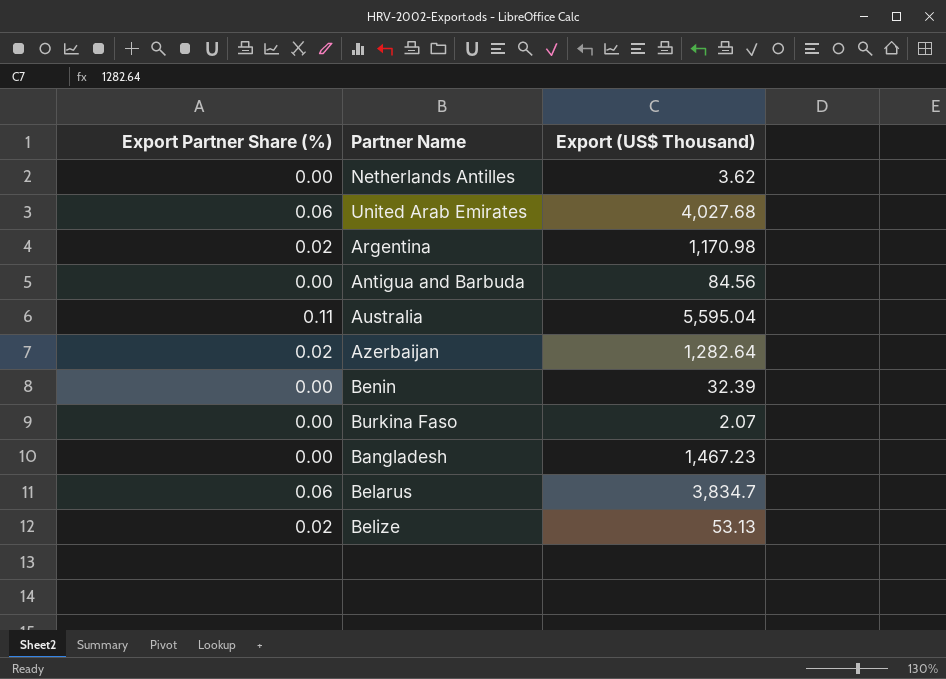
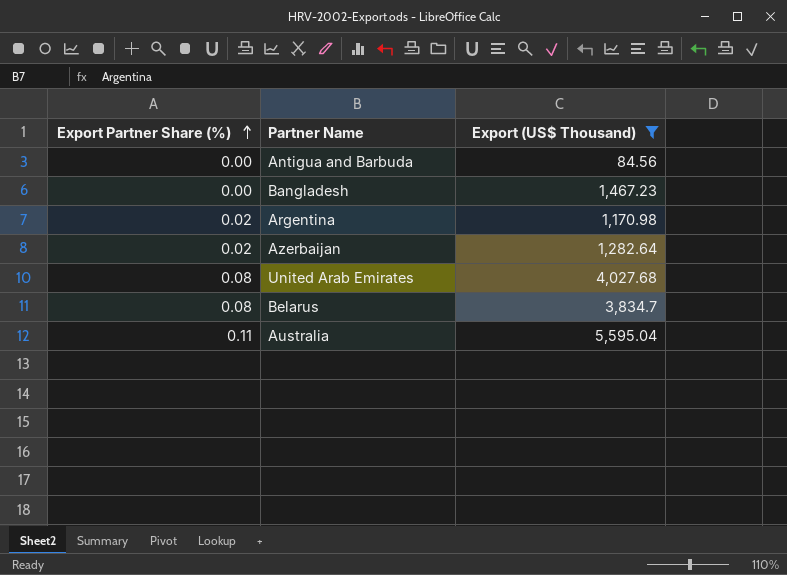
filter: none -> Export (US$ Thousand) >= 84.56
row order: none -> Export Partner Share (%) ascending
United Arab Emirates | Export Partner Share (%): 0.06 -> 0.08
Belarus | Export Partner Share (%): 0.06 -> 0.08

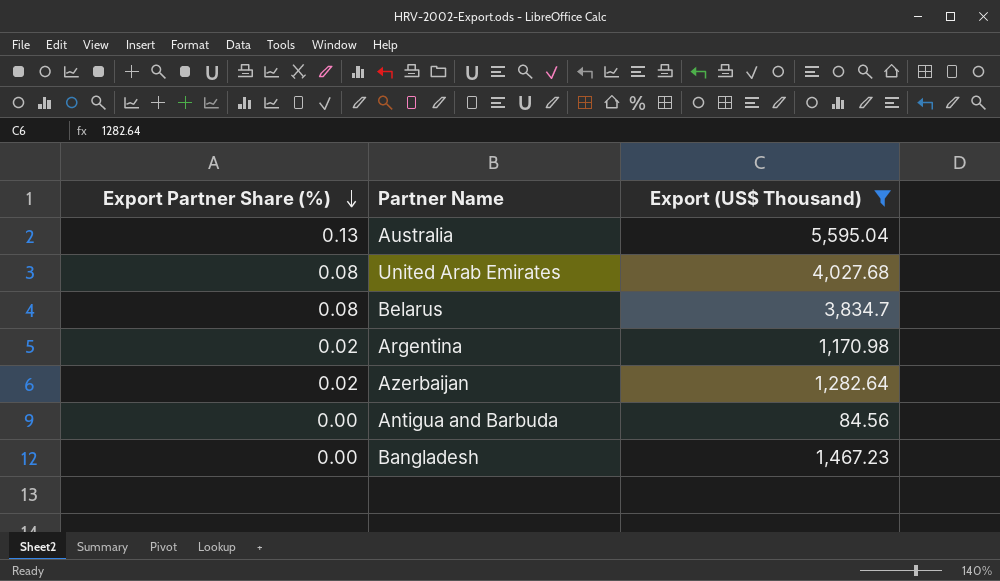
row order: Export Partner Share (%) ascending -> Export Partner Share (%) descending
Australia | Export Partner Share (%): 0.11 -> 0.13

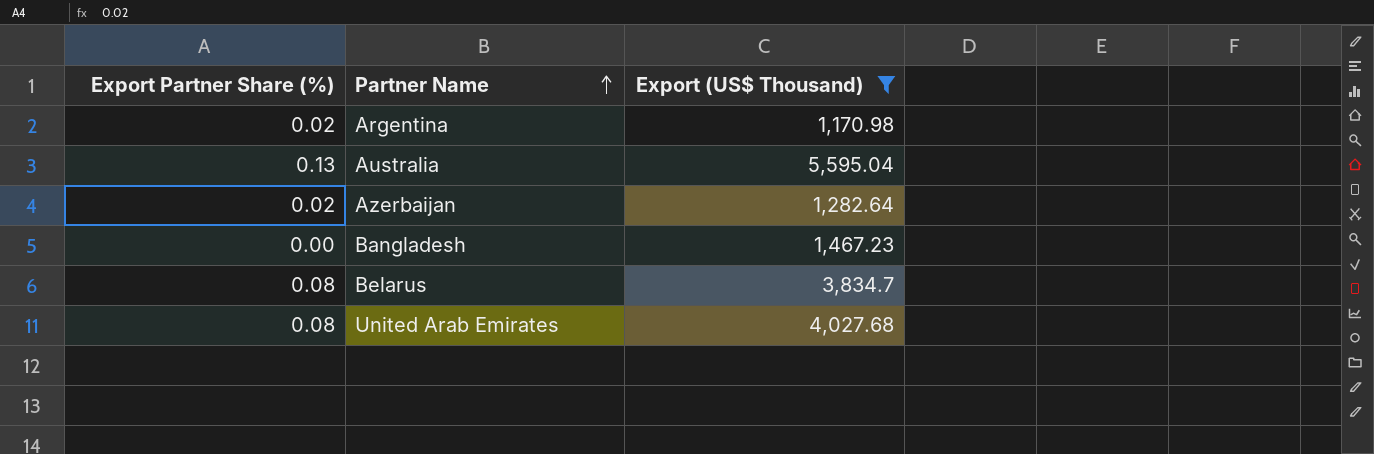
row order: Export Partner Share (%) descending -> Partner Name ascending
row Antigua and Barbuda: 0.00 | 84.56 -> none

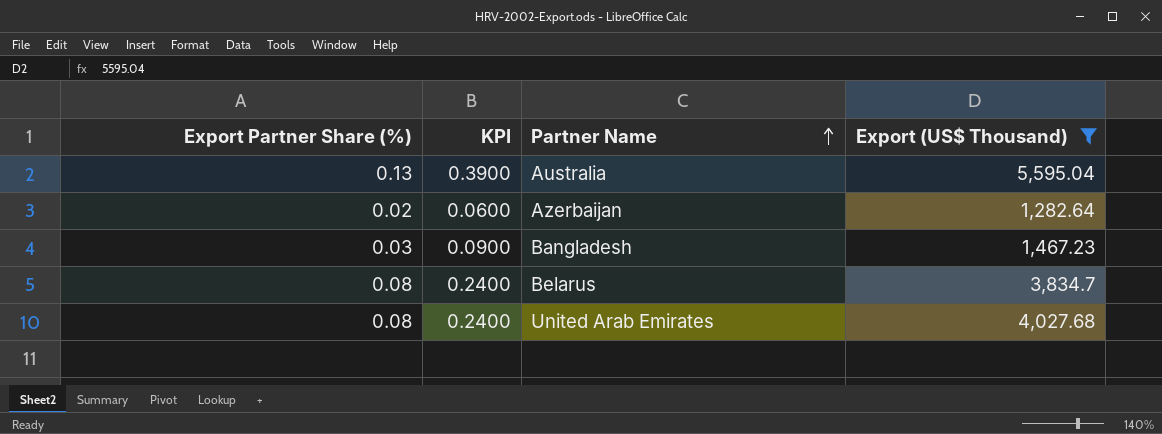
column KPI | formula: none -> [Export Partner Share (%)] * 3
row Argentina: 0.02 | 1,170.98 -> none
Bangladesh | Export Partner Share (%): 0.00 -> 0.03

